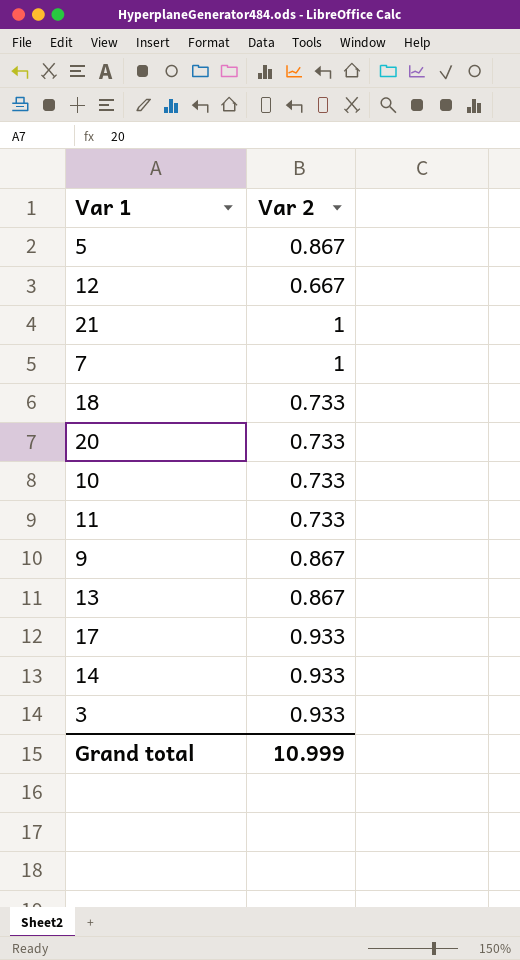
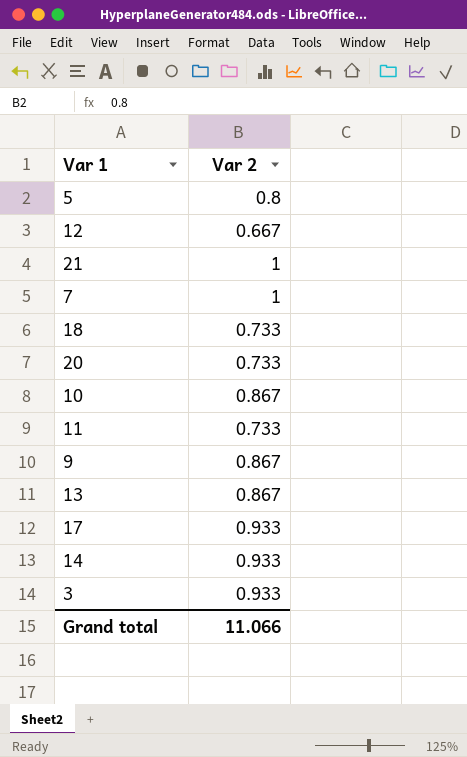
5 | Var 2: 0.867 -> 0.8
10 | Var 2: 0.733 -> 0.867
Grand total | Var 2: 10.999 -> 11.066

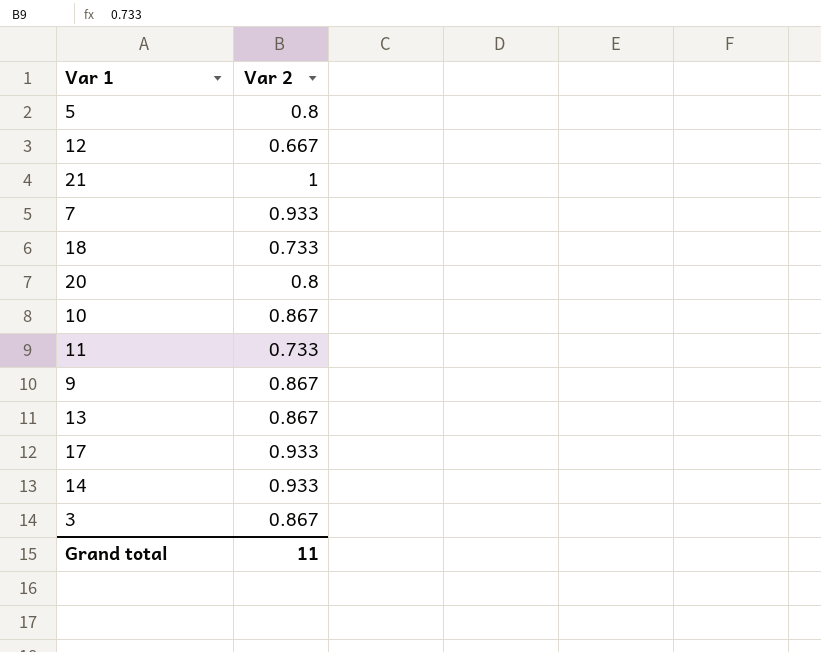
7 | Var 2: 1 -> 0.933
20 | Var 2: 0.733 -> 0.8
3 | Var 2: 0.933 -> 0.867
Grand total | Var 2: 11.066 -> 11

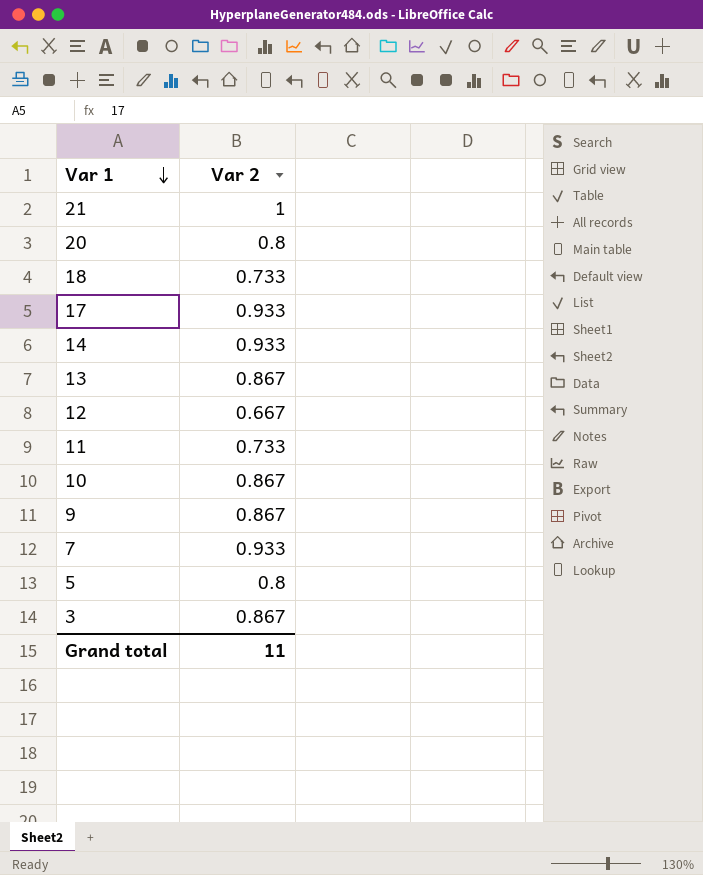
row order: none -> Var 1 descending

